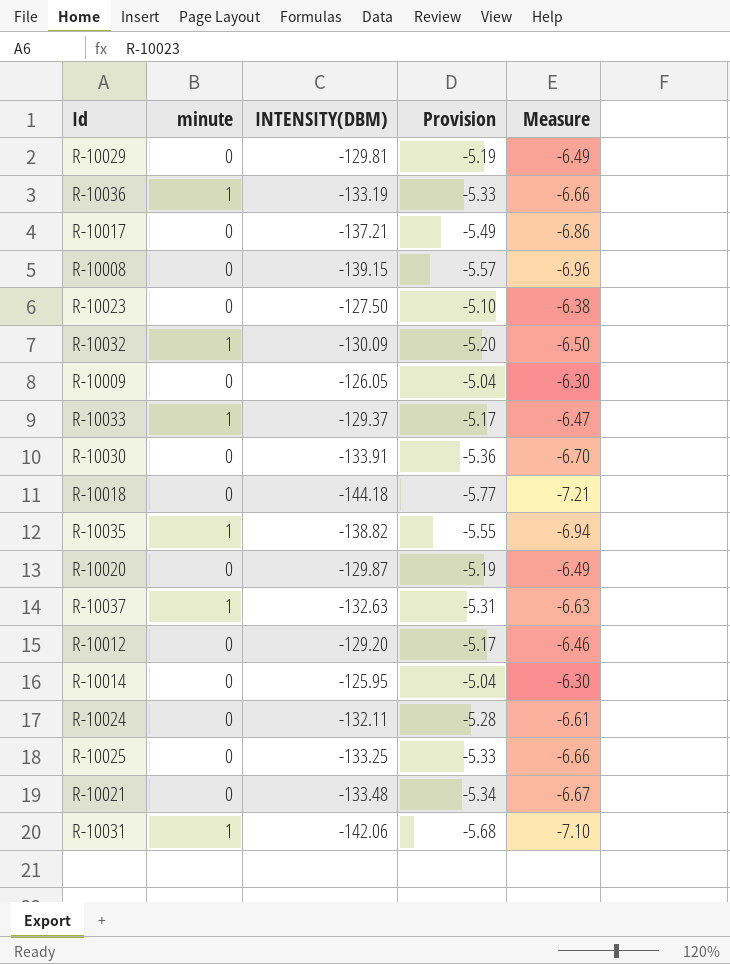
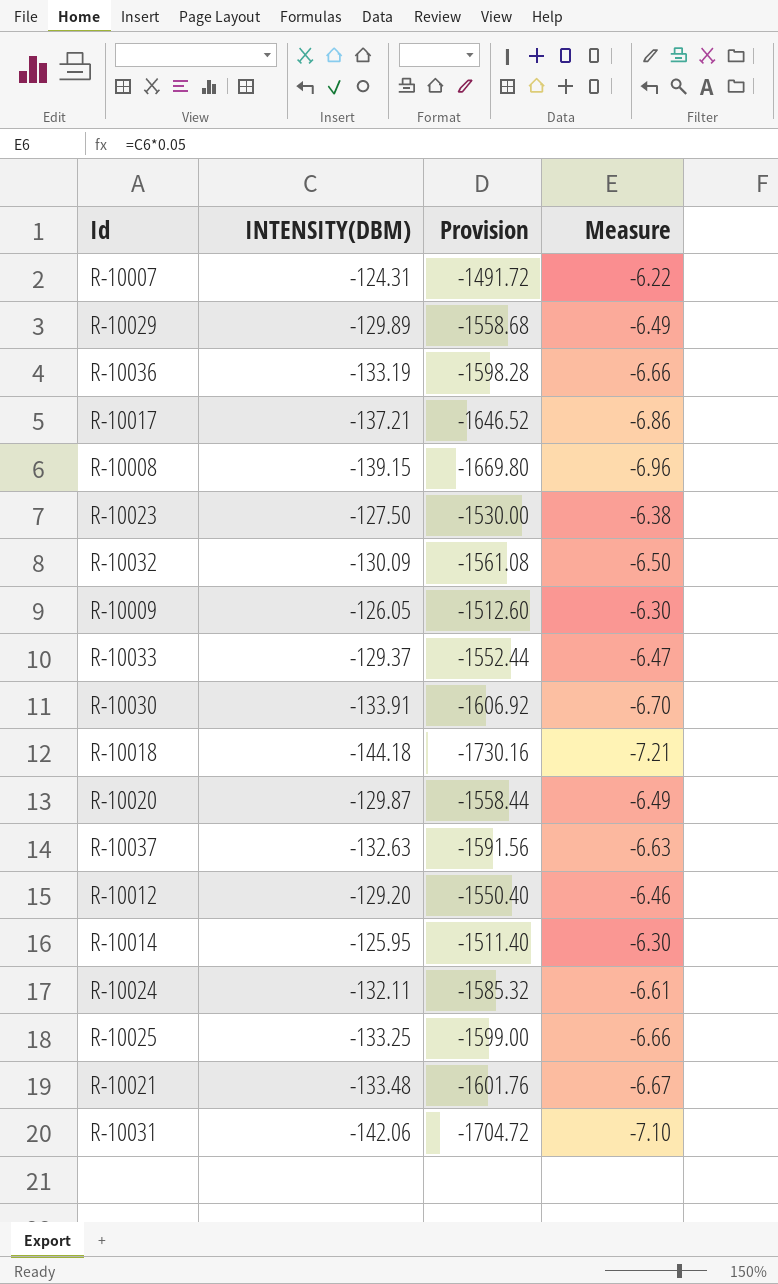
column minute | position: 2 -> none
column Provision | formula: [INTENSITY(DBM)] * 0.04 -> [INTENSITY(DBM)] * 12
row R-10035: 1 | -138.82 | -5.55 | -6.94 -> none
row R-10007: none -> -124.31 | -1491.72 | -6.22
R-10029 | INTENSITY(DBM): -129.81 -> -129.89

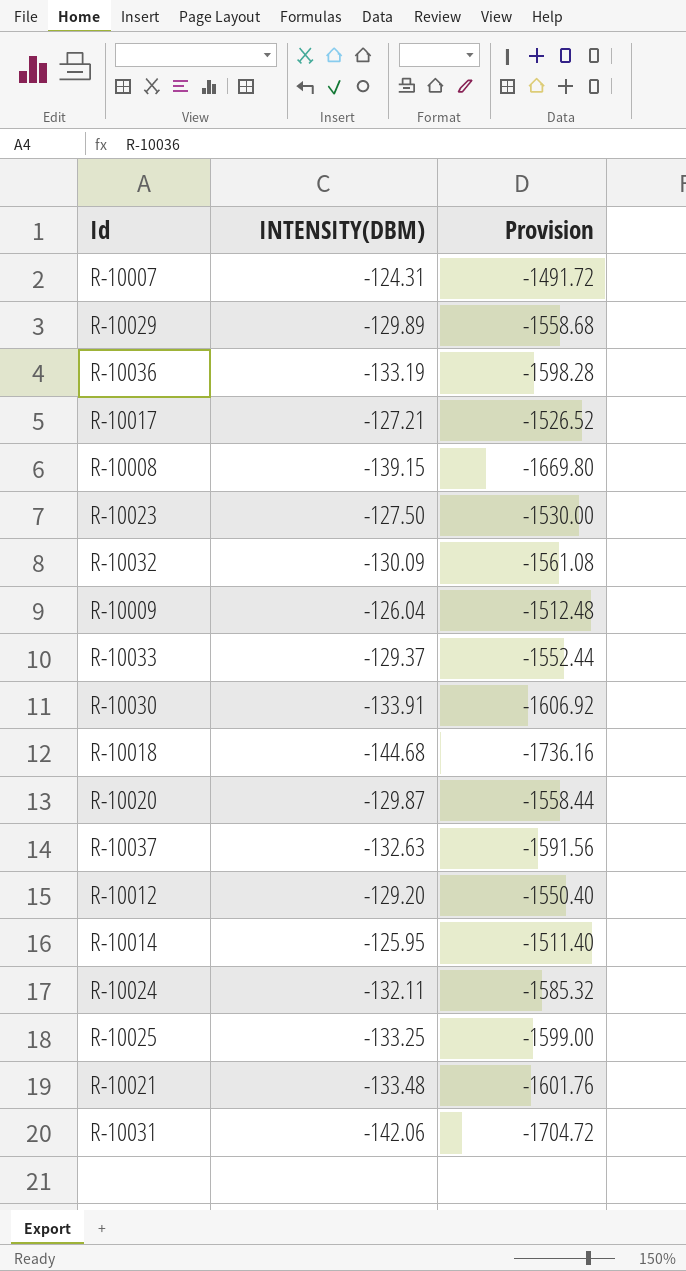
column Measure | formula: [INTENSITY(DBM)] * 0.05 -> none
R-10017 | INTENSITY(DBM): -137.21 -> -127.21
R-10017 | Provision: -1646.52 -> -1526.52
R-10009 | INTENSITY(DBM): -126.05 -> -126.04
R-10009 | Provision: -1512.60 -> -1512.48
R-10018 | INTENSITY(DBM): -144.18 -> -144.68
R-10018 | Provision: -1730.16 -> -1736.16

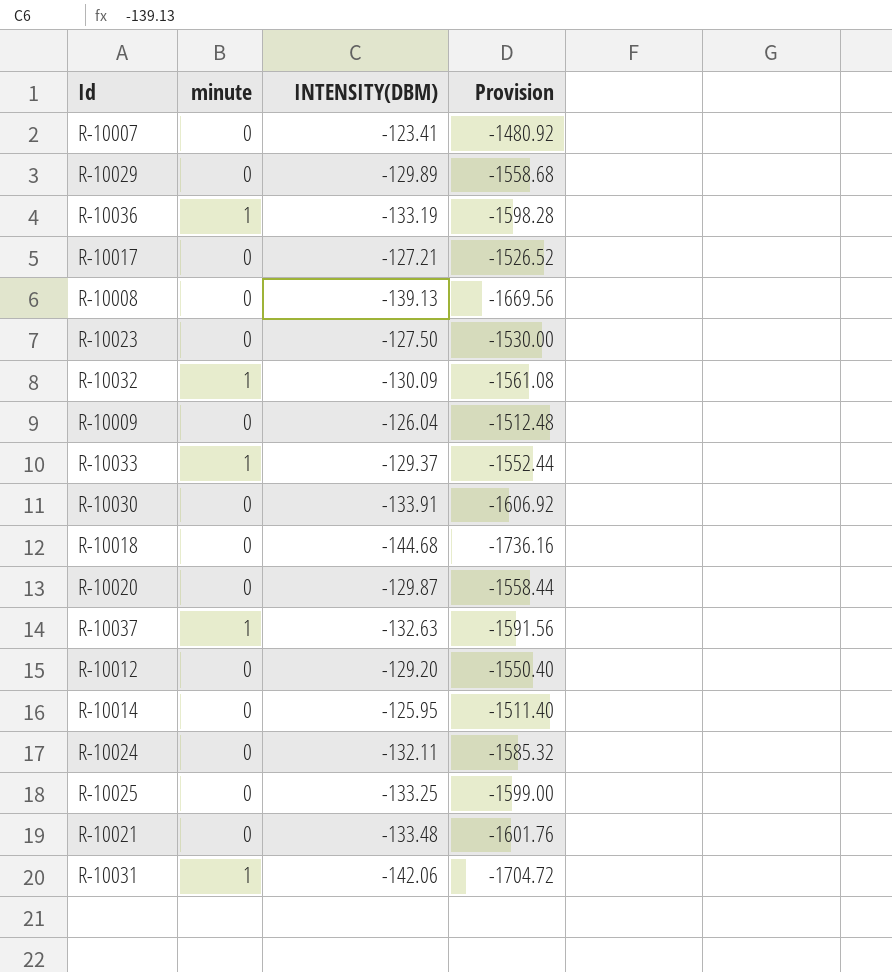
column minute | position: none -> 2
R-10007 | INTENSITY(DBM): -124.31 -> -123.41
R-10007 | Provision: -1491.72 -> -1480.92
R-10008 | INTENSITY(DBM): -139.15 -> -139.13
R-10008 | Provision: -1669.80 -> -1669.56

